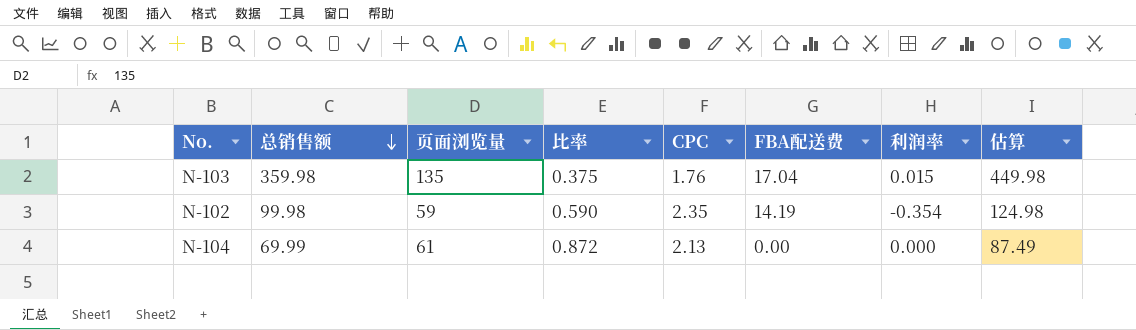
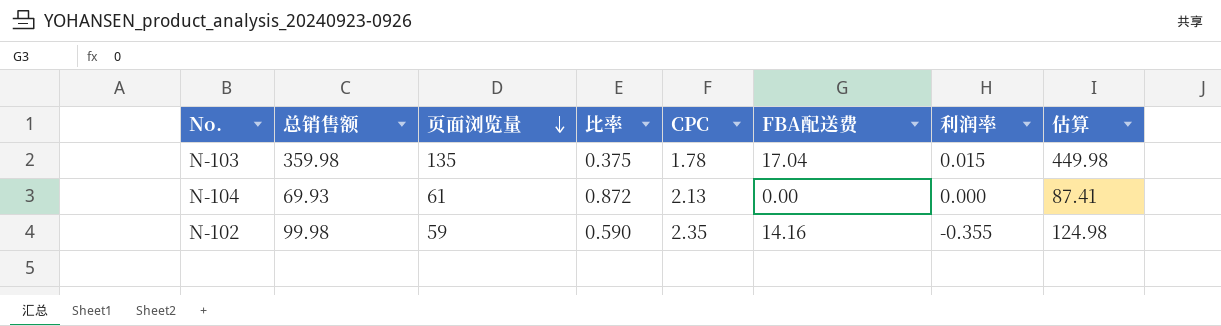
row order: 总销售额 descending -> 页面浏览量 descending
N-103 | CPC: 1.76 -> 1.78
N-104 | 总销售额: 69.99 -> 69.93
N-104 | 估算: 87.49 -> 87.41
N-102 | FBA配送费: 14.19 -> 14.16
N-102 | 利润率: -0.354 -> -0.355

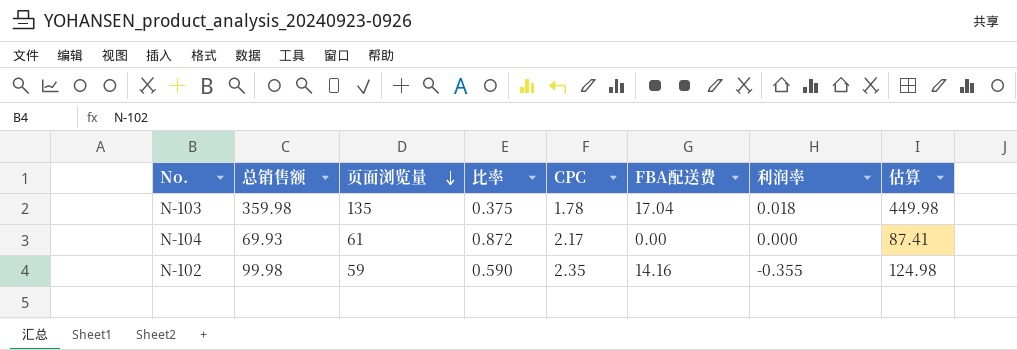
N-103 | 利润率: 0.015 -> 0.018
N-104 | CPC: 2.13 -> 2.17

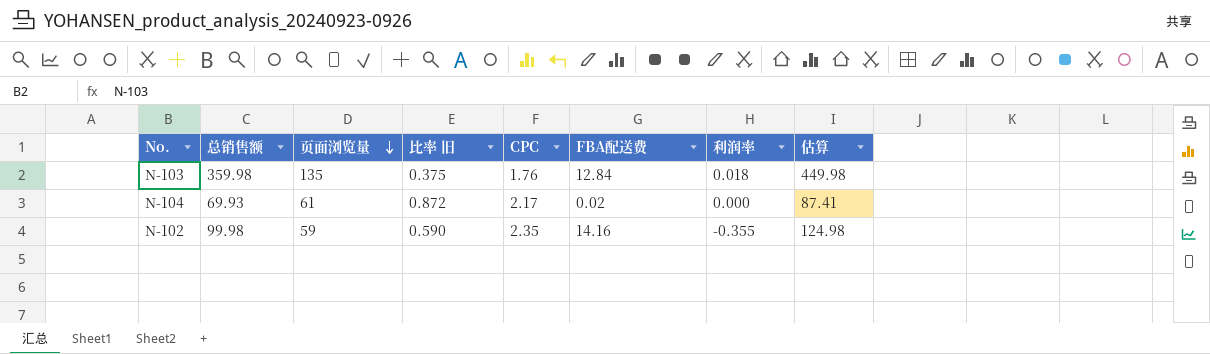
column name: 比率 -> 比率 旧
N-103 | CPC: 1.78 -> 1.76
N-103 | FBA配送费: 17.04 -> 12.84
N-104 | FBA配送费: 0.00 -> 0.02

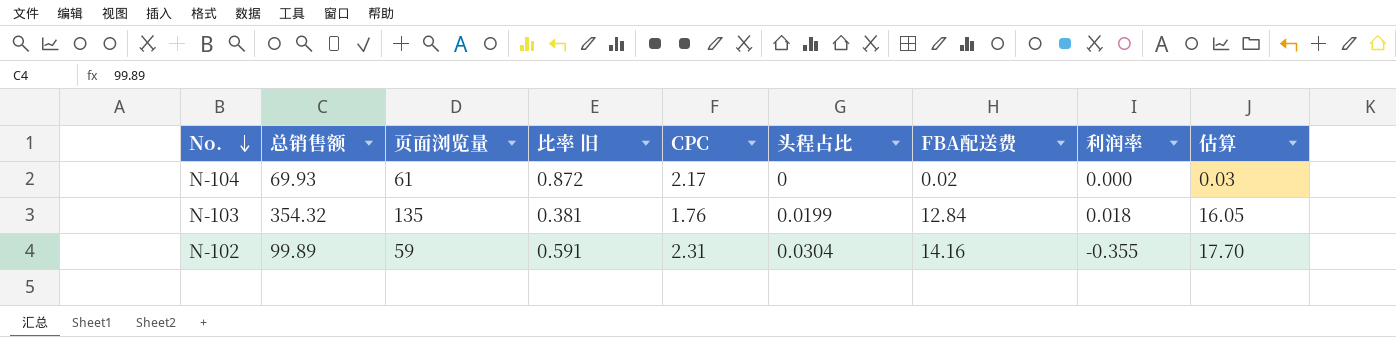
row order: 页面浏览量 descending -> No. descending
column 头程占比 | position: none -> 6
column 估算 | formula: [总销售额] * 1.25 -> [FBA配送费] * 1.25
N-103 | 总销售额: 359.98 -> 354.32
N-103 | 比率 旧: 0.375 -> 0.381
N-102 | 总销售额: 99.98 -> 99.89
N-102 | 比率 旧: 0.590 -> 0.591
N-102 | CPC: 2.35 -> 2.31

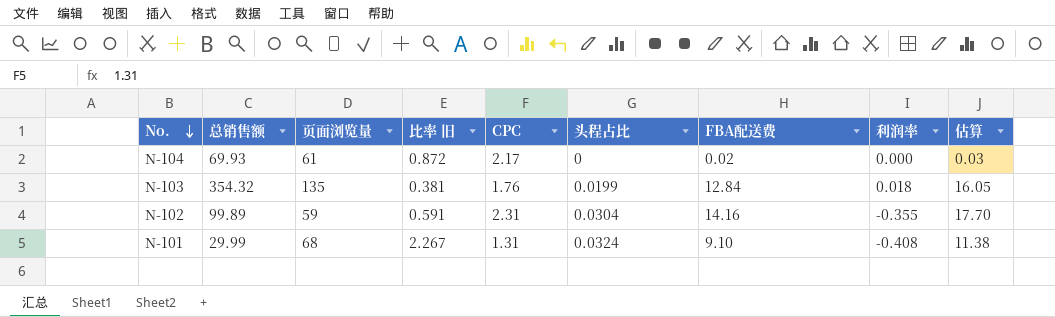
row N-101: none -> 29.99 | 68 | 2.267 | 1.31 | 0.0324 | 9.10 | -0.408 | 11.38

